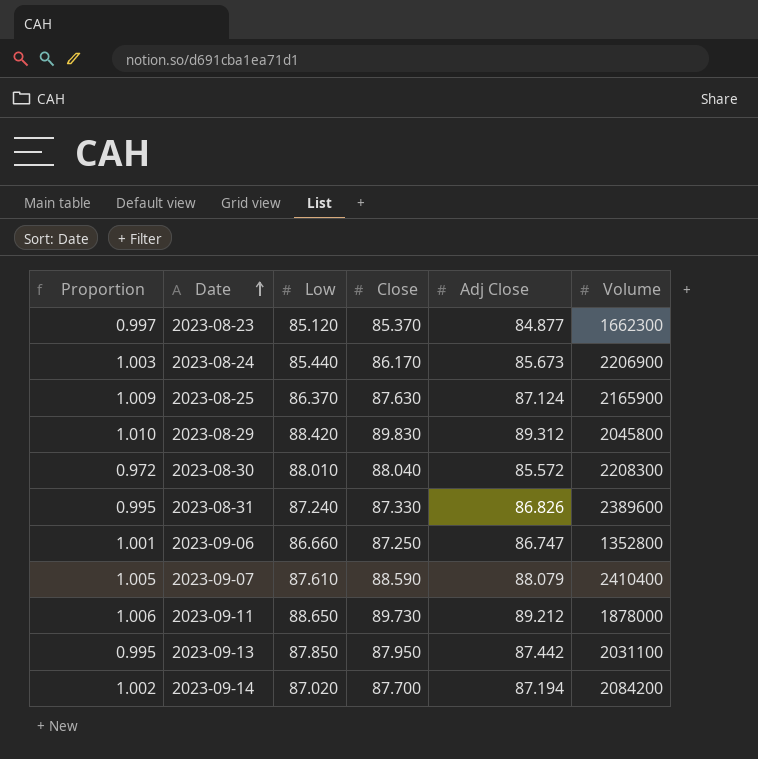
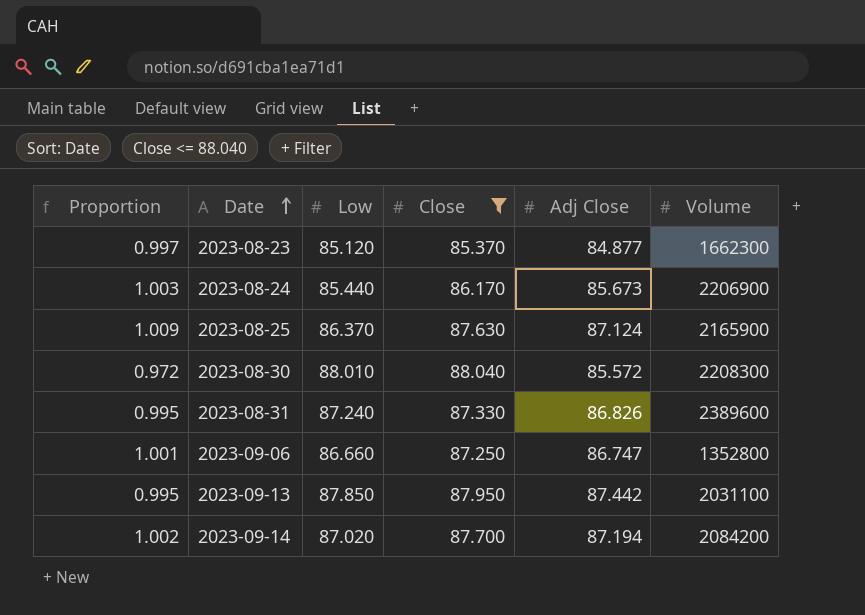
filter: none -> Close <= 88.040

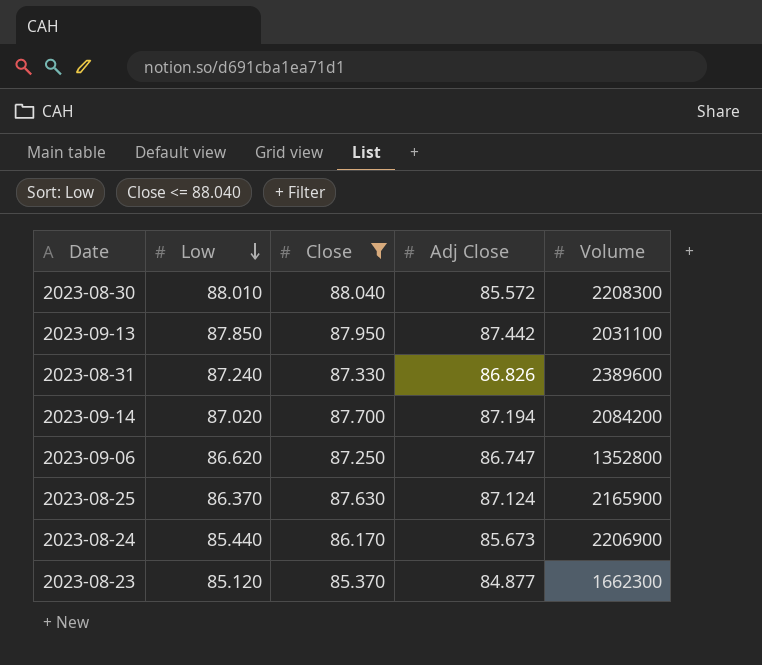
row order: Date ascending -> Low descending
column Proportion | formula: [Adj Close] / [Low] -> none
2023-09-06 | Low: 86.660 -> 86.620

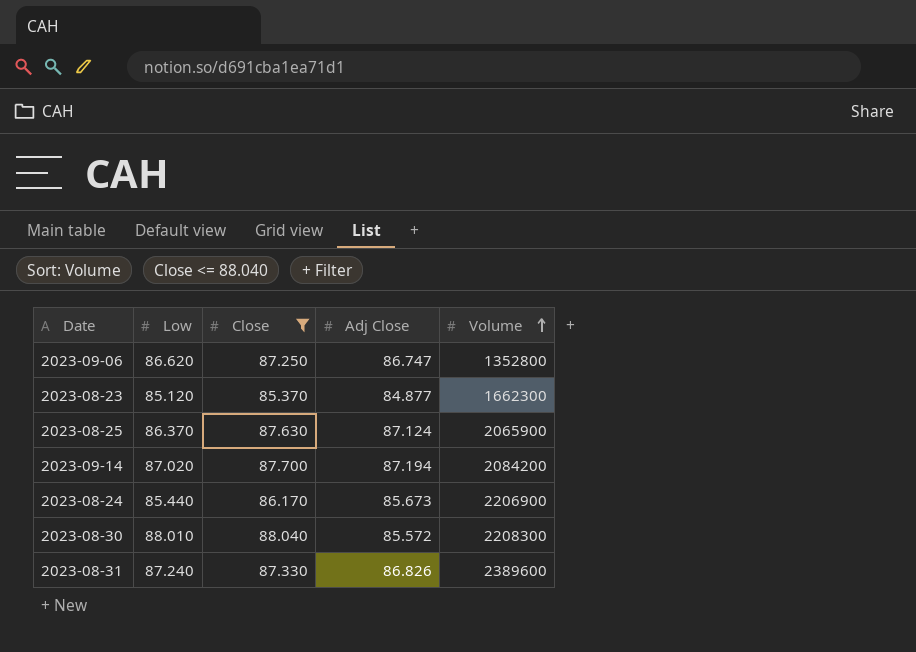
row order: Low descending -> Volume ascending
row 2023-09-13: 87.850 | 87.950 | 87.442 | 2031100 -> none
2023-08-25 | Volume: 2165900 -> 2065900

